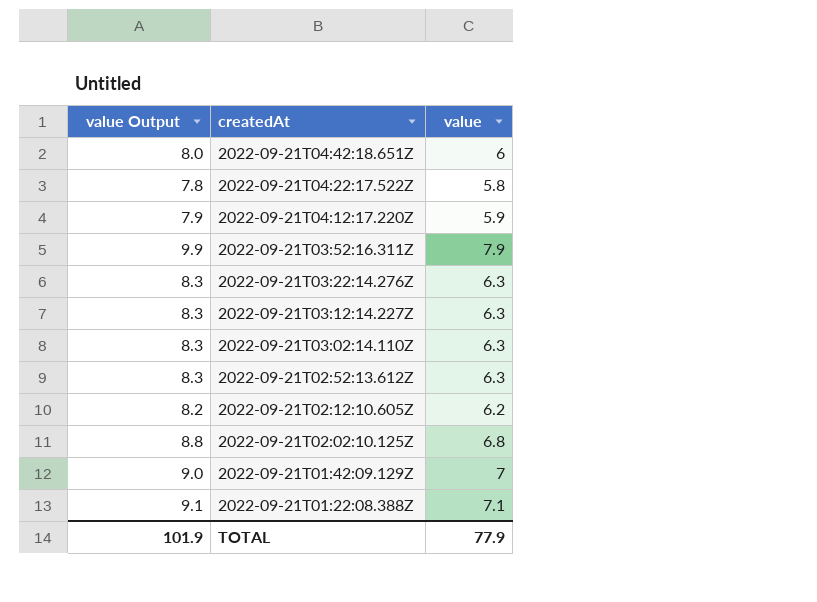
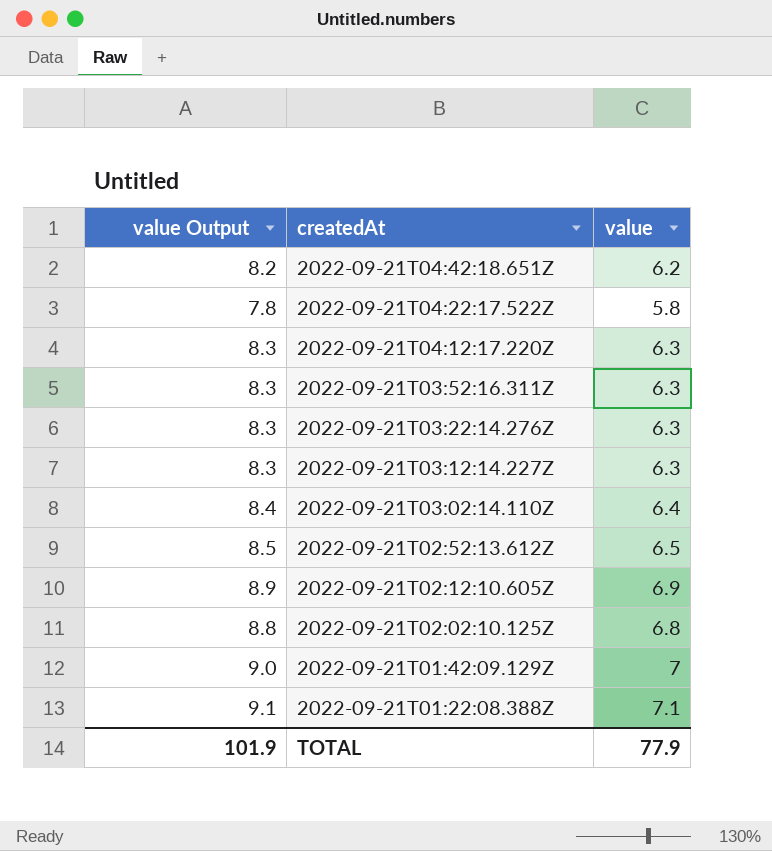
2022-09-21T04:42:18.651Z | value Output: 8.0 -> 8.2
2022-09-21T04:42:18.651Z | value: 6 -> 6.2
2022-09-21T04:12:17.220Z | value Output: 7.9 -> 8.3
2022-09-21T04:12:17.220Z | value: 5.9 -> 6.3
2022-09-21T03:52:16.311Z | value Output: 9.9 -> 8.3
2022-09-21T03:52:16.311Z | value: 7.9 -> 6.3
2022-09-21T03:02:14.110Z | value Output: 8.3 -> 8.4
2022-09-21T03:02:14.110Z | value: 6.3 -> 6.4
2022-09-21T02:52:13.612Z | value Output: 8.3 -> 8.5
2022-09-21T02:52:13.612Z | value: 6.3 -> 6.5
2022-09-21T02:12:10.605Z | value Output: 8.2 -> 8.9
2022-09-21T02:12:10.605Z | value: 6.2 -> 6.9

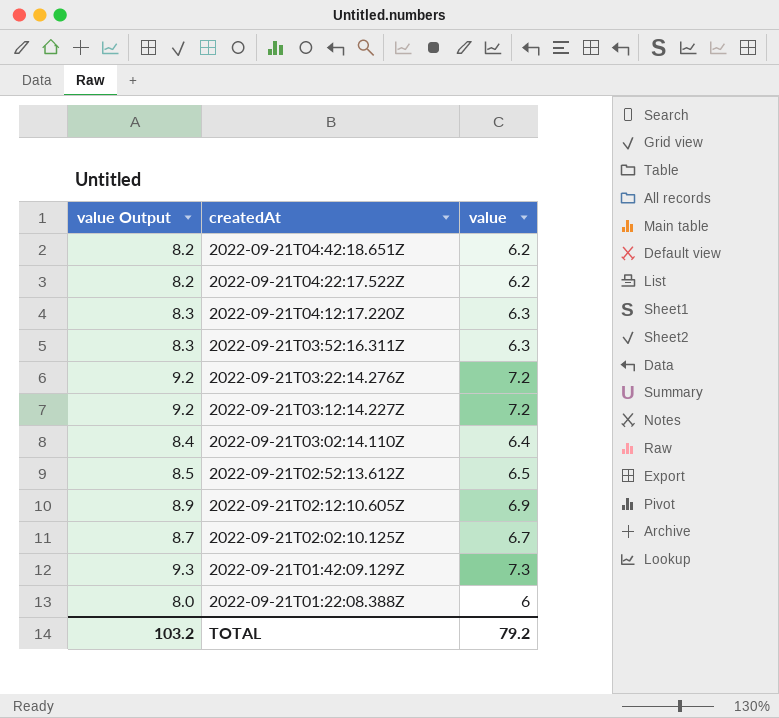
2022-09-21T04:22:17.522Z | value Output: 7.8 -> 8.2
2022-09-21T04:22:17.522Z | value: 5.8 -> 6.2
2022-09-21T03:22:14.276Z | value Output: 8.3 -> 9.2
2022-09-21T03:22:14.276Z | value: 6.3 -> 7.2
2022-09-21T03:12:14.227Z | value Output: 8.3 -> 9.2
2022-09-21T03:12:14.227Z | value: 6.3 -> 7.2
2022-09-21T02:02:10.125Z | value Output: 8.8 -> 8.7
2022-09-21T02:02:10.125Z | value: 6.8 -> 6.7
2022-09-21T01:42:09.129Z | value Output: 9.0 -> 9.3
2022-09-21T01:42:09.129Z | value: 7 -> 7.3
2022-09-21T01:22:08.388Z | value Output: 9.1 -> 8.0
2022-09-21T01:22:08.388Z | value: 7.1 -> 6
TOTAL | value Output: 101.9 -> 103.2
TOTAL | value: 77.9 -> 79.2

